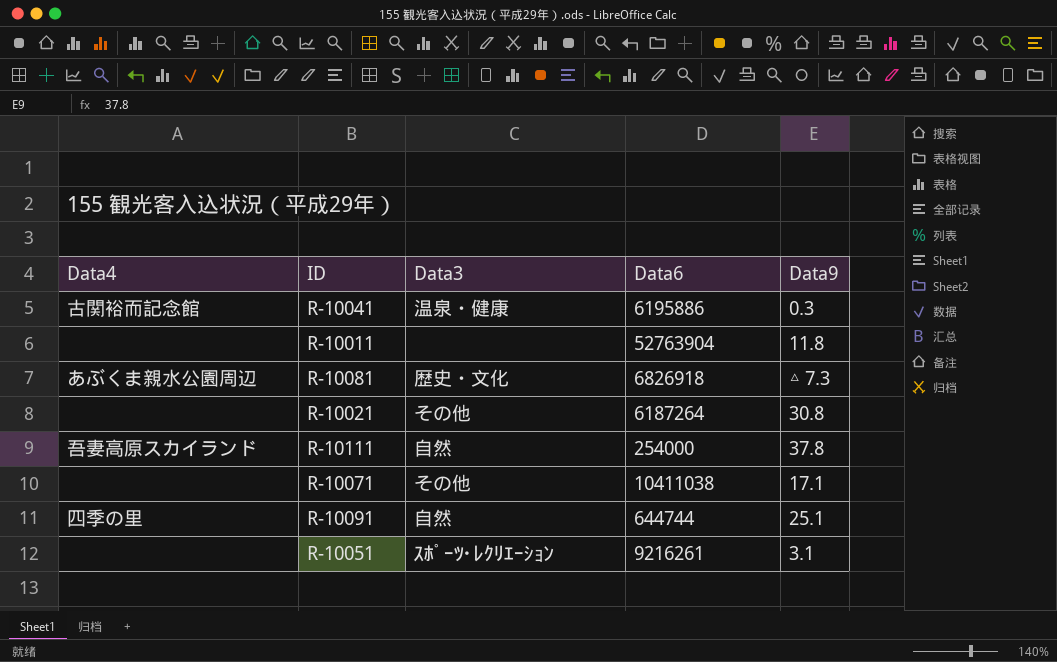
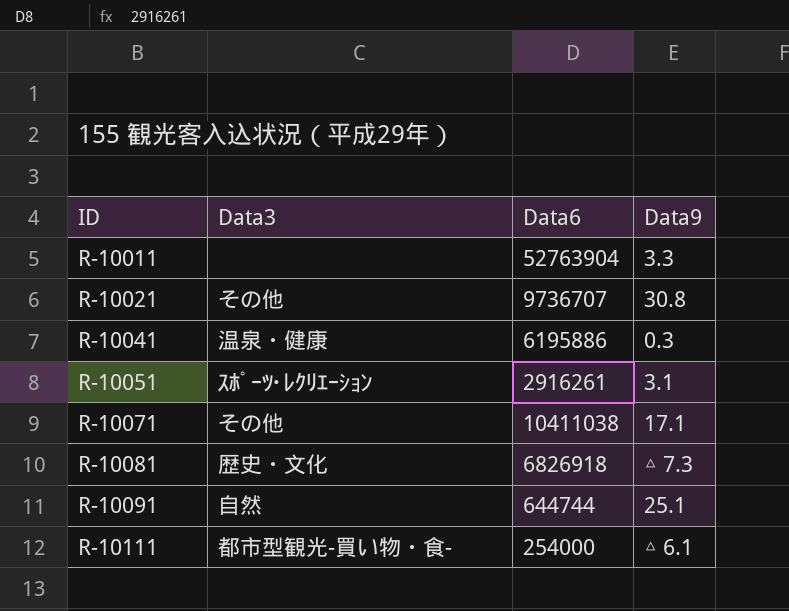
row order: none -> ID ascending
column Data4 | position: 1 -> none
R-10011 | Data9: 11.8 -> 3.3
R-10021 | Data6: 6187264 -> 9736707
R-10051 | Data6: 9216261 -> 2916261
R-10111 | Data3: 自然 -> 都市型観光-買い物・食-
R-10111 | Data9: 37.8 -> △ 6.1

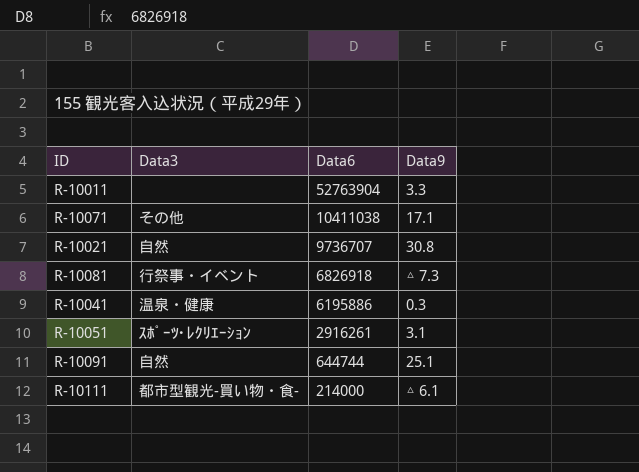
row order: ID ascending -> Data6 descending
R-10021 | Data3: その他 -> 自然
R-10081 | Data3: 歴史・文化 -> 行祭事・イベント
R-10111 | Data6: 254000 -> 214000

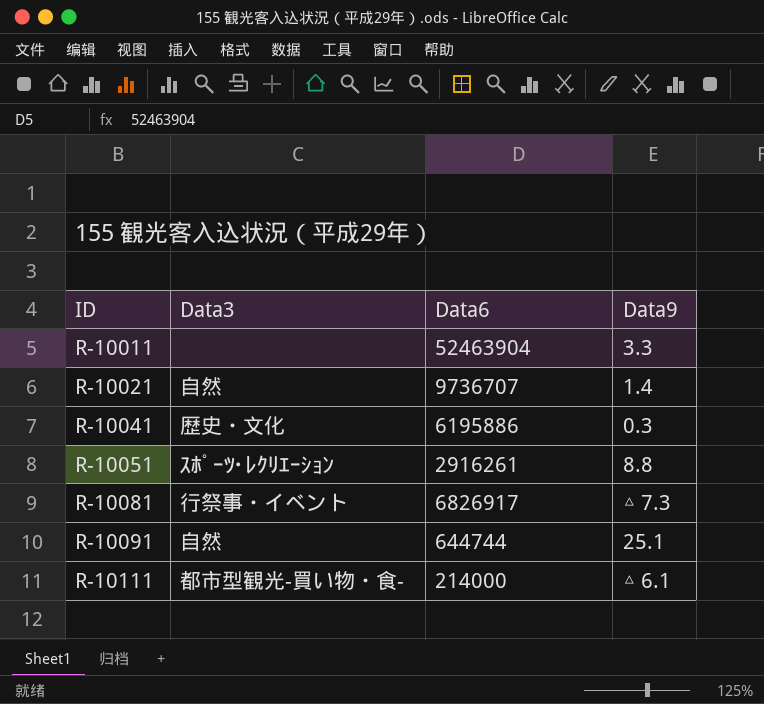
row order: Data6 descending -> ID ascending
row R-10071: その他 | 10411038 | 17.1 -> none
R-10011 | Data6: 52763904 -> 52463904
R-10021 | Data9: 30.8 -> 1.4
R-10041 | Data3: 温泉・健康 -> 歴史・文化
R-10051 | Data9: 3.1 -> 8.8
R-10081 | Data6: 6826918 -> 6826917

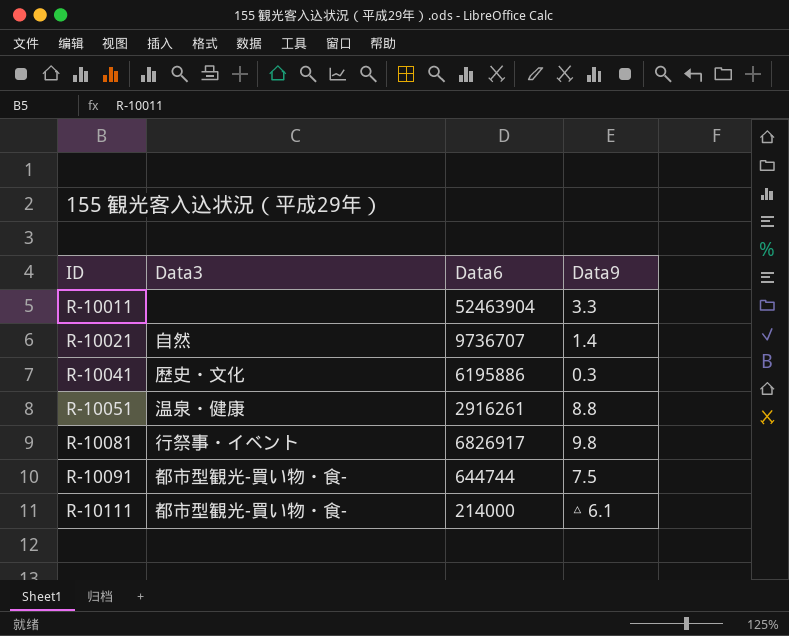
R-10051 | Data3: ｽﾎﾟｰﾂ･ﾚｸﾘｴｰｼｮﾝ -> 温泉・健康
R-10081 | Data9: △ 7.3 -> 9.8
R-10091 | Data3: 自然 -> 都市型観光-買い物・食-
R-10091 | Data9: 25.1 -> 7.5

